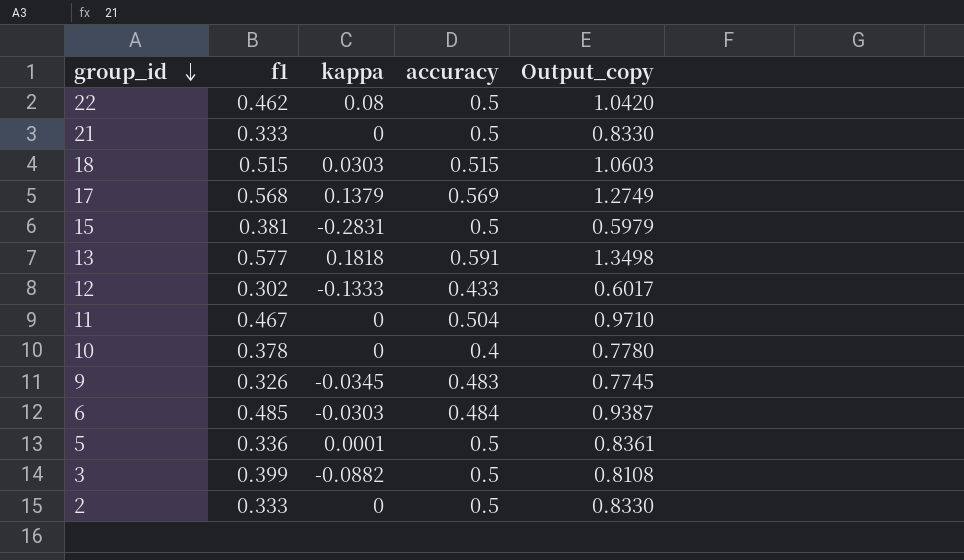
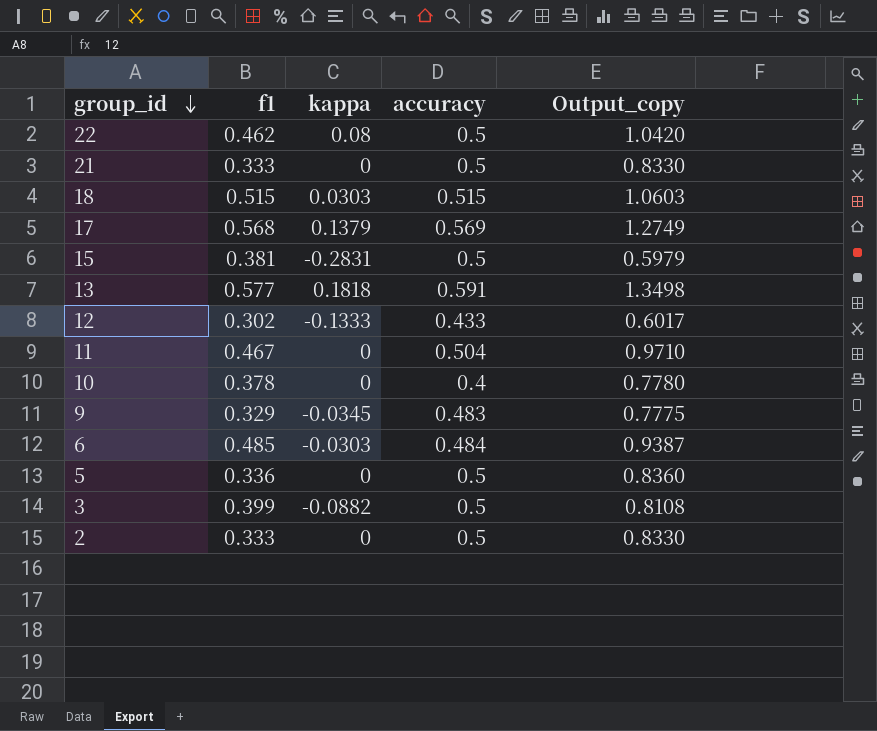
9 | f1: 0.326 -> 0.329
9 | Output_copy: 0.7745 -> 0.7775
5 | kappa: 0.0001 -> 0
5 | Output_copy: 0.8361 -> 0.8360

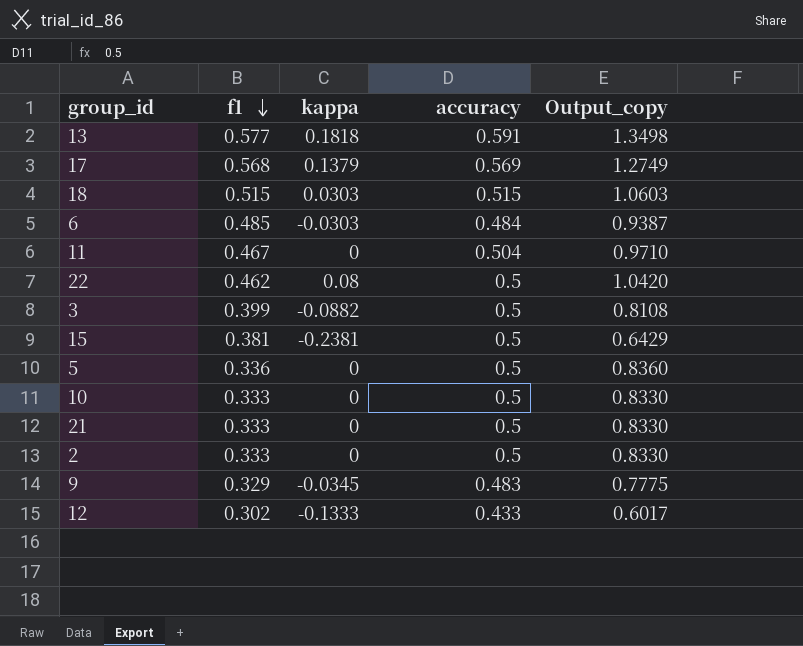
row order: group_id descending -> f1 descending
15 | kappa: -0.2831 -> -0.2381
15 | Output_copy: 0.5979 -> 0.6429
10 | f1: 0.378 -> 0.333
10 | accuracy: 0.4 -> 0.5
10 | Output_copy: 0.7780 -> 0.8330

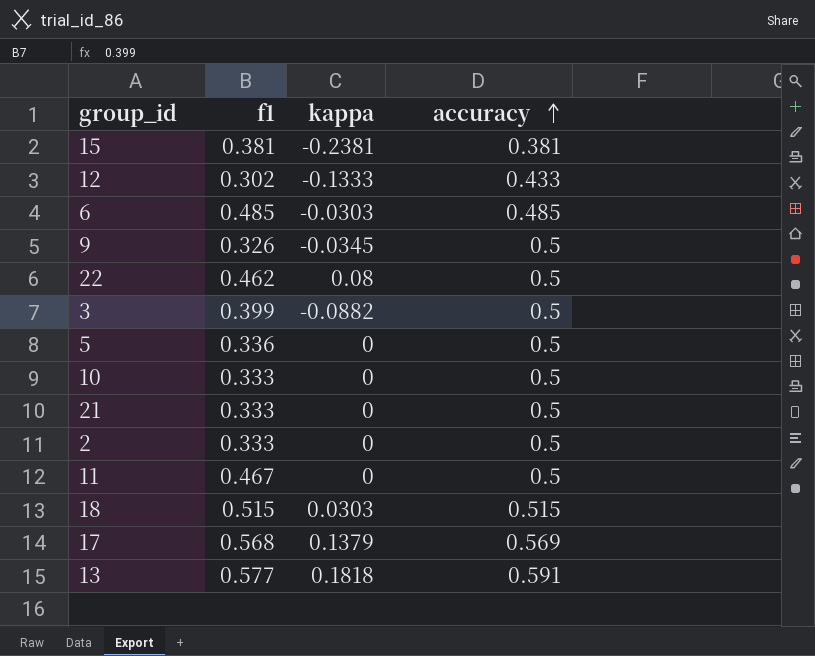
row order: f1 descending -> accuracy ascending
column Output_copy | formula: [f1] + [kappa] + [accuracy] -> none
15 | accuracy: 0.5 -> 0.381
6 | accuracy: 0.484 -> 0.485
9 | f1: 0.329 -> 0.326
9 | accuracy: 0.483 -> 0.5
11 | accuracy: 0.504 -> 0.5

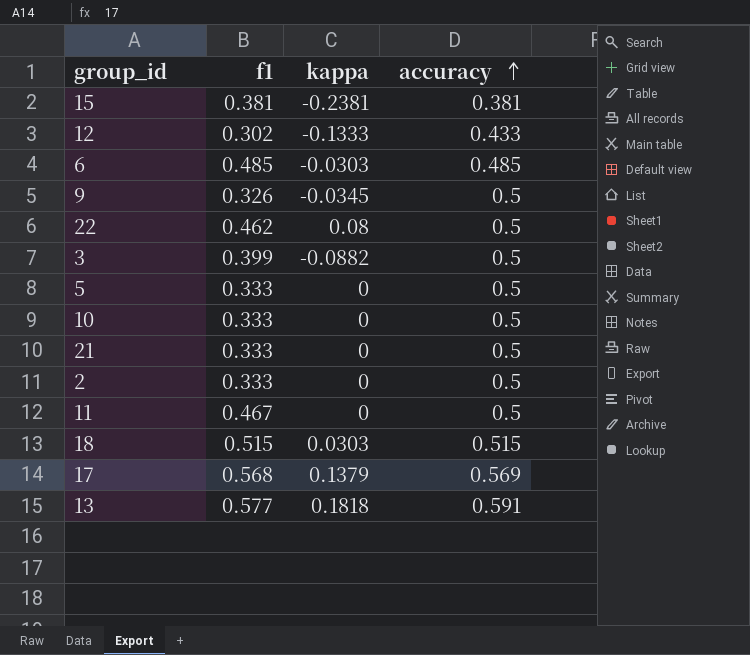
5 | f1: 0.336 -> 0.333

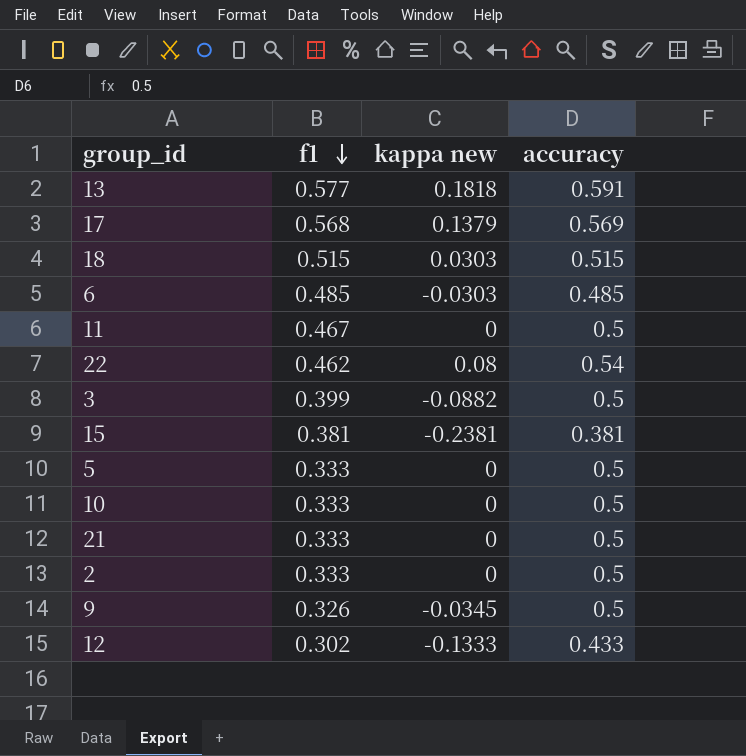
row order: accuracy ascending -> f1 descending
column name: kappa -> kappa new
22 | accuracy: 0.5 -> 0.54

